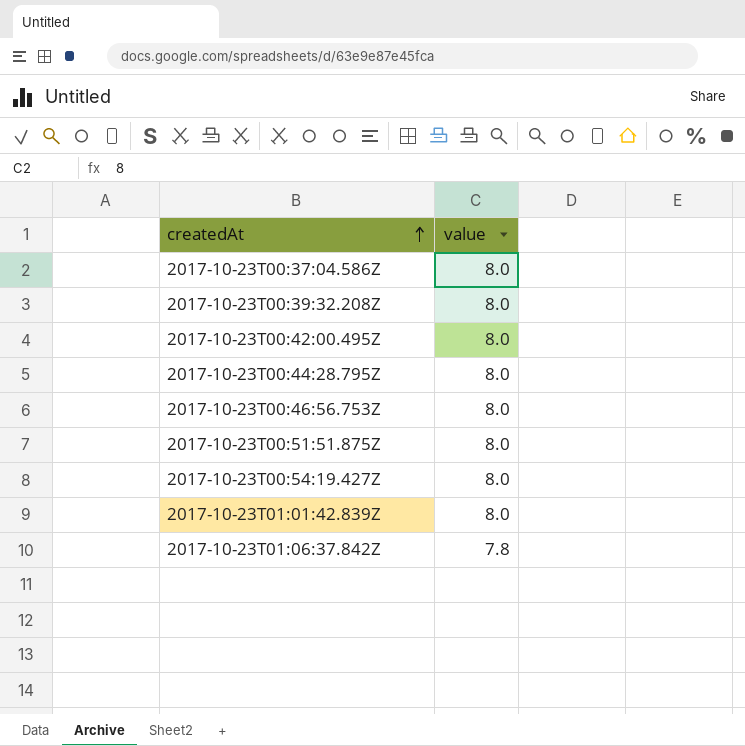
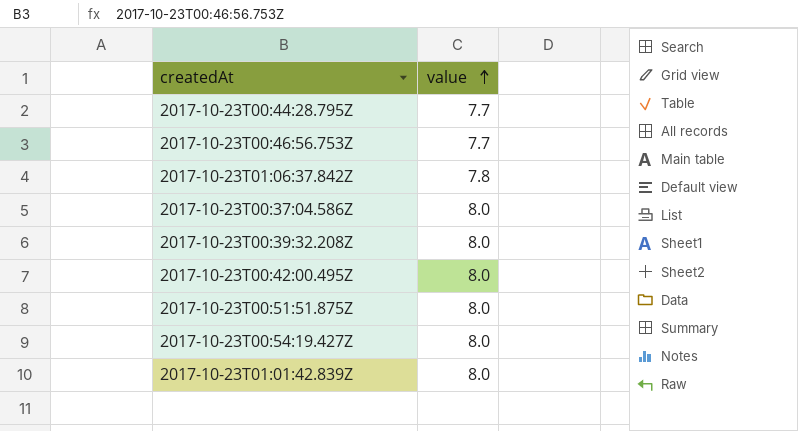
row order: createdAt ascending -> value ascending
2017-10-23T00:44:28.795Z | value: 8.0 -> 7.7
2017-10-23T00:46:56.753Z | value: 8.0 -> 7.7

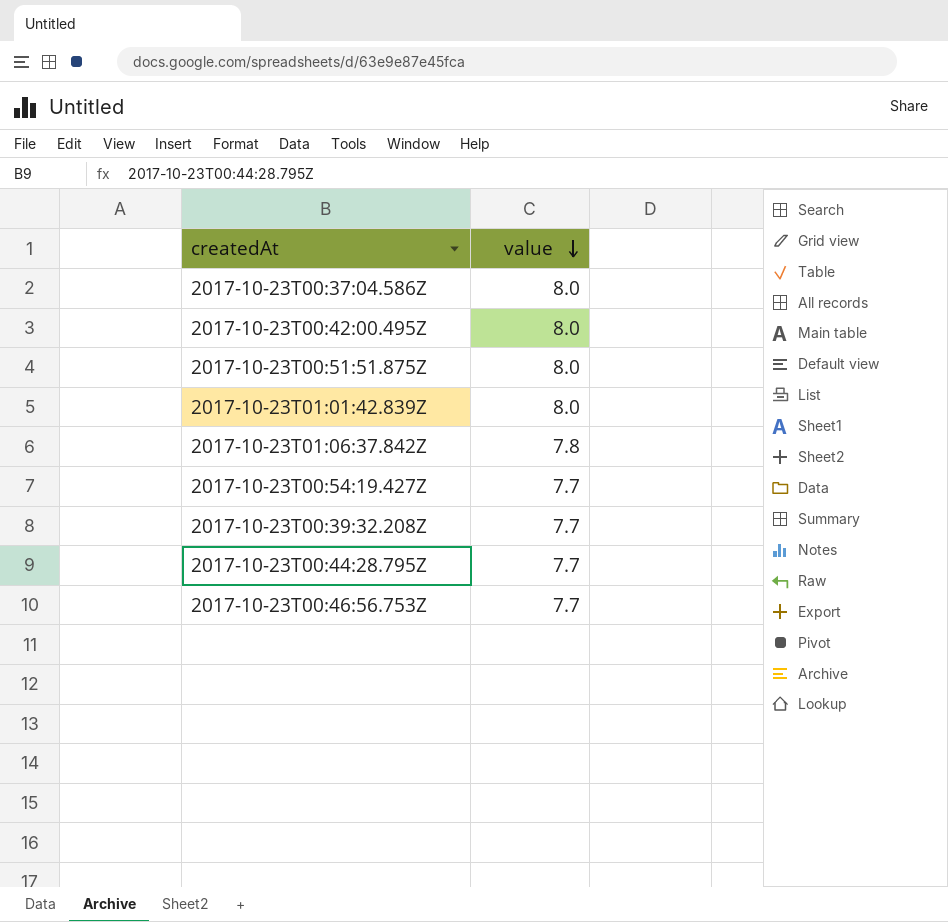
row order: value ascending -> value descending
2017-10-23T00:54:19.427Z | value: 8.0 -> 7.7
2017-10-23T00:39:32.208Z | value: 8.0 -> 7.7

